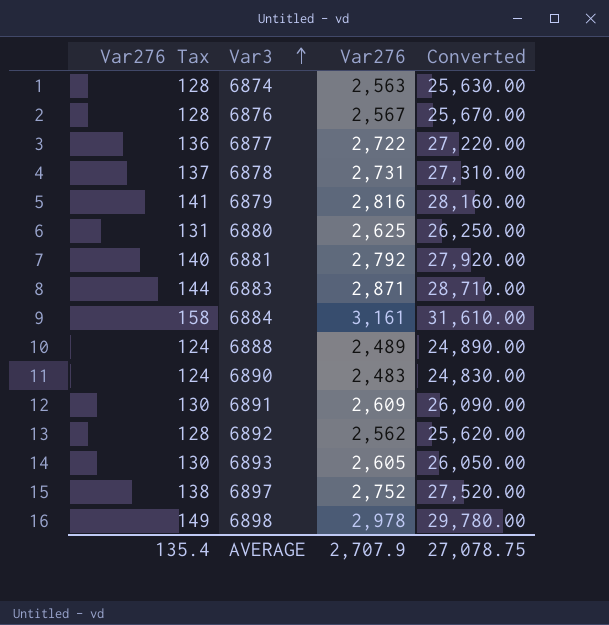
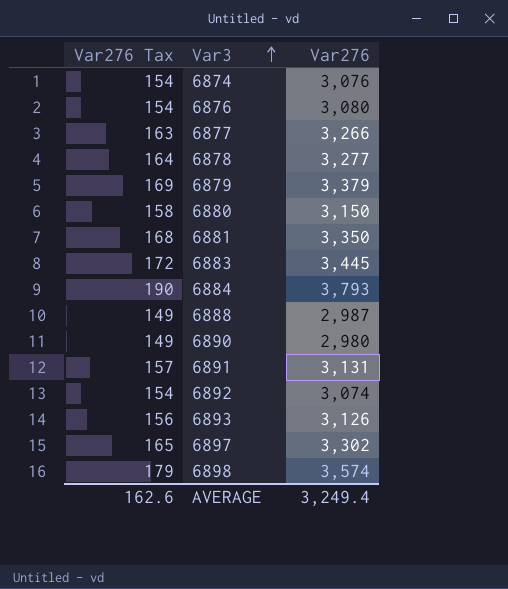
column Converted | formula: [Var276] * 10 -> none
6874 | Var276 Tax: 128 -> 154
6874 | Var276: 2,563 -> 3,076
6876 | Var276 Tax: 128 -> 154
6876 | Var276: 2,567 -> 3,080
6877 | Var276 Tax: 136 -> 163
6877 | Var276: 2,722 -> 3,266
6878 | Var276 Tax: 137 -> 164
6878 | Var276: 2,731 -> 3,277
6879 | Var276 Tax: 141 -> 169
6879 | Var276: 2,816 -> 3,379
6880 | Var276 Tax: 131 -> 158
6880 | Var276: 2,625 -> 3,150
6881 | Var276 Tax: 140 -> 168
6881 | Var276: 2,792 -> 3,350
6883 | Var276 Tax: 144 -> 172
6883 | Var276: 2,871 -> 3,445
6884 | Var276 Tax: 158 -> 190
6884 | Var276: 3,161 -> 3,793
6888 | Var276 Tax: 124 -> 149
6888 | Var276: 2,489 -> 2,987
6890 | Var276 Tax: 124 -> 149
6890 | Var276: 2,483 -> 2,980
6891 | Var276 Tax: 130 -> 157
6891 | Var276: 2,609 -> 3,131
6892 | Var276 Tax: 128 -> 154
6892 | Var276: 2,562 -> 3,074
6893 | Var276 Tax: 130 -> 156
6893 | Var276: 2,605 -> 3,126
6897 | Var276 Tax: 138 -> 165
6897 | Var276: 2,752 -> 3,302
6898 | Var276 Tax: 149 -> 179
6898 | Var276: 2,978 -> 3,574
AVERAGE | Var276 Tax: 135.4 -> 162.6
AVERAGE | Var276: 2,707.9 -> 3,249.4

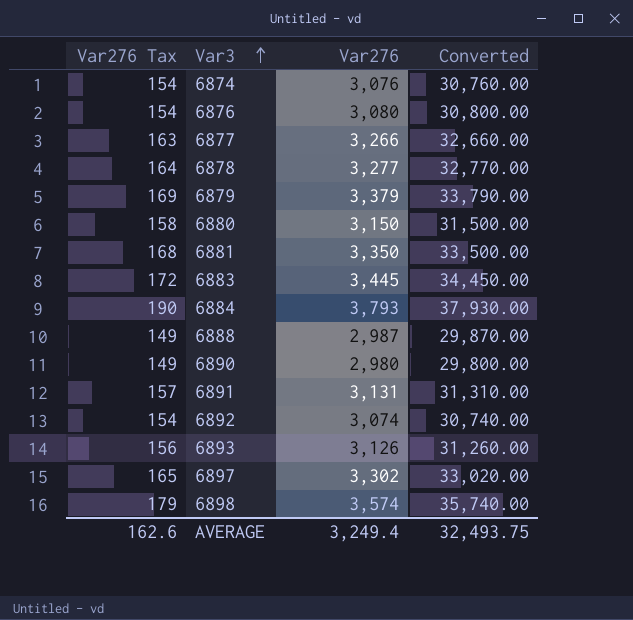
column Converted | formula: none -> [Var276] * 10

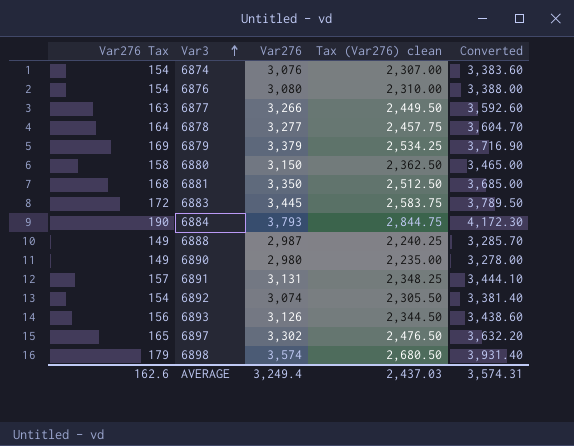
column Tax (Var276) clean | formula: none -> [Var276] * 0.75
column Converted | formula: [Var276] * 10 -> [Var276] * 1.1
AVERAGE | Converted: 32,493.75 -> 3,574.31

